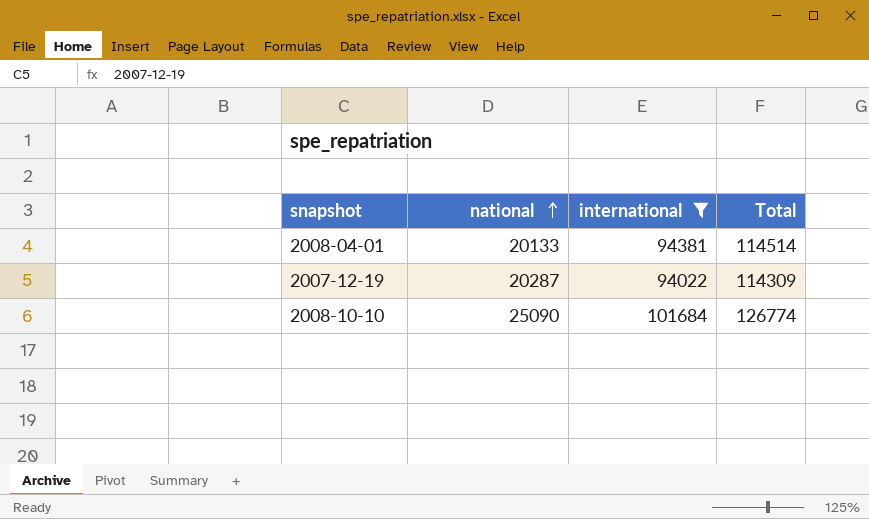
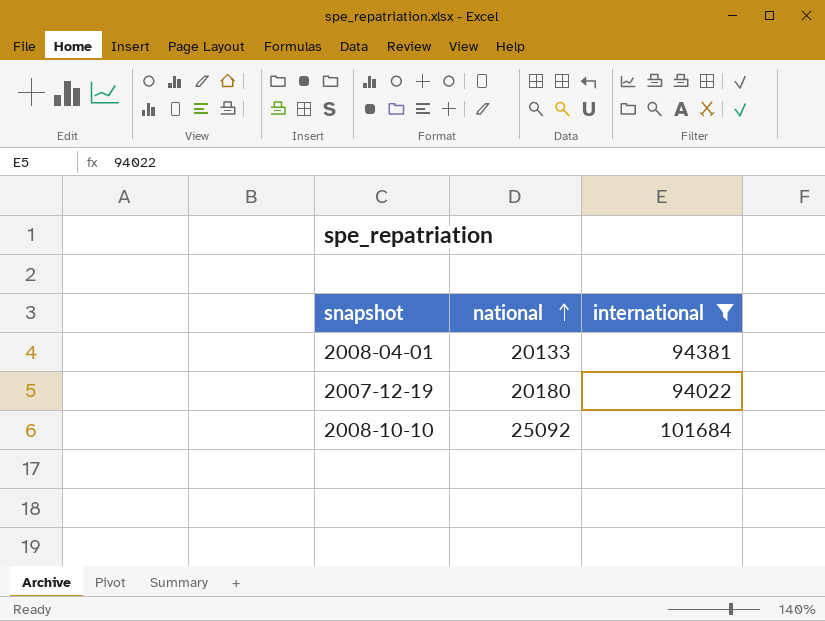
column Total | formula: [national] + [international] -> none
2007-12-19 | national: 20287 -> 20180
2008-10-10 | national: 25090 -> 25092

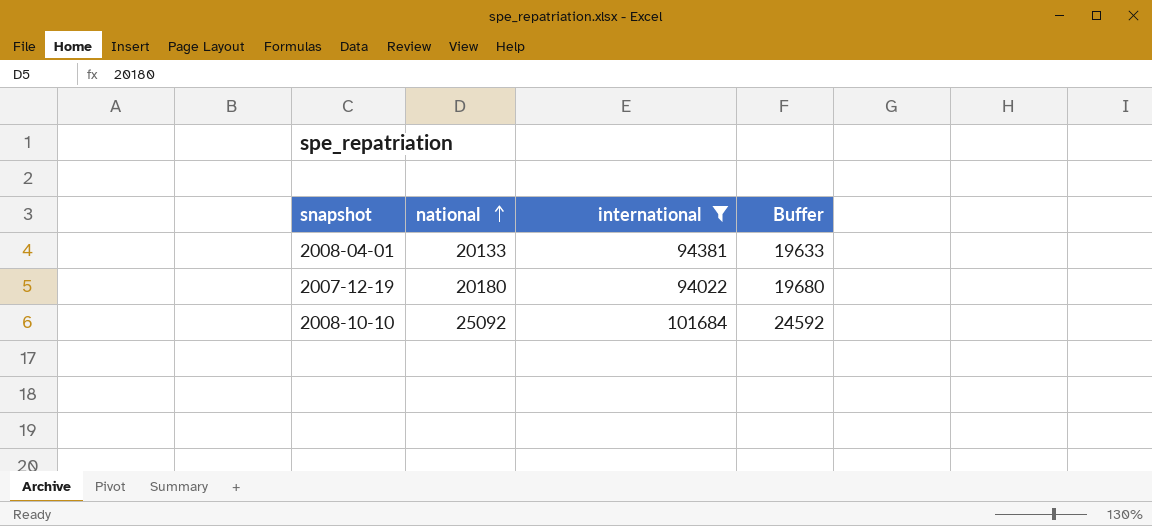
column Buffer | formula: none -> [national] - 500

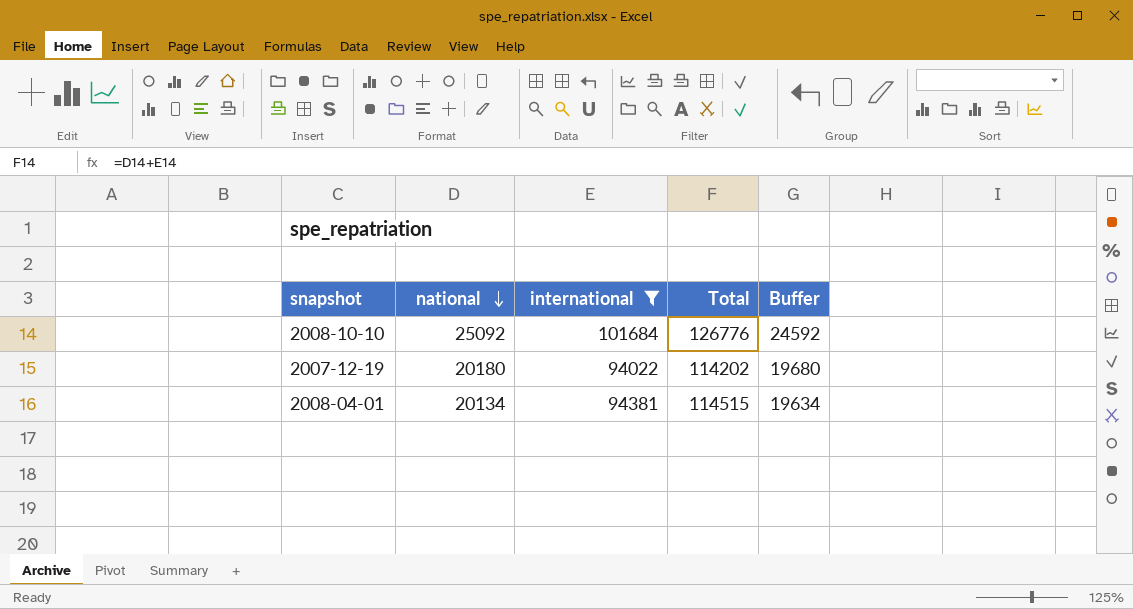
row order: national ascending -> national descending
column Total | formula: none -> [national] + [international]
2008-04-01 | national: 20133 -> 20134
2008-04-01 | Buffer: 19633 -> 19634

